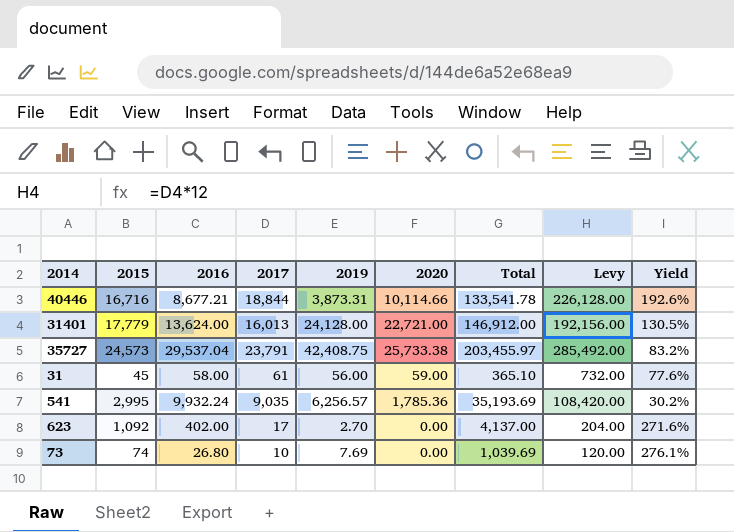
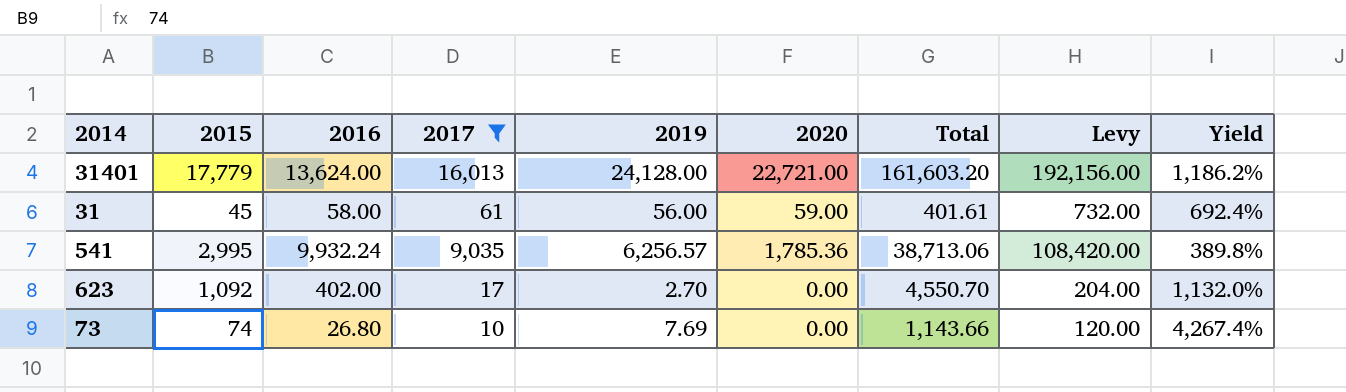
filter: none -> 2017 <= 16,013
column Yield | formula: [2015] / [2016] -> [Total] / [2016]
31401 | Total: 146,912.00 -> 161,603.20
31 | Total: 365.10 -> 401.61
541 | Total: 35,193.69 -> 38,713.06
623 | Total: 4,137.00 -> 4,550.70
73 | Total: 1,039.69 -> 1,143.66

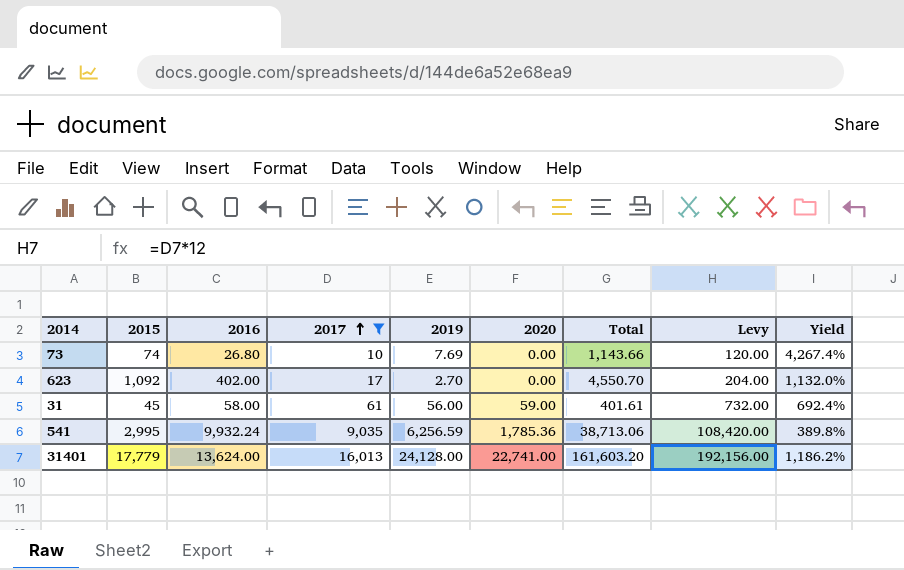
row order: none -> 2017 ascending
541 | 2019: 6,256.57 -> 6,256.59
31401 | 2020: 22,721.00 -> 22,741.00

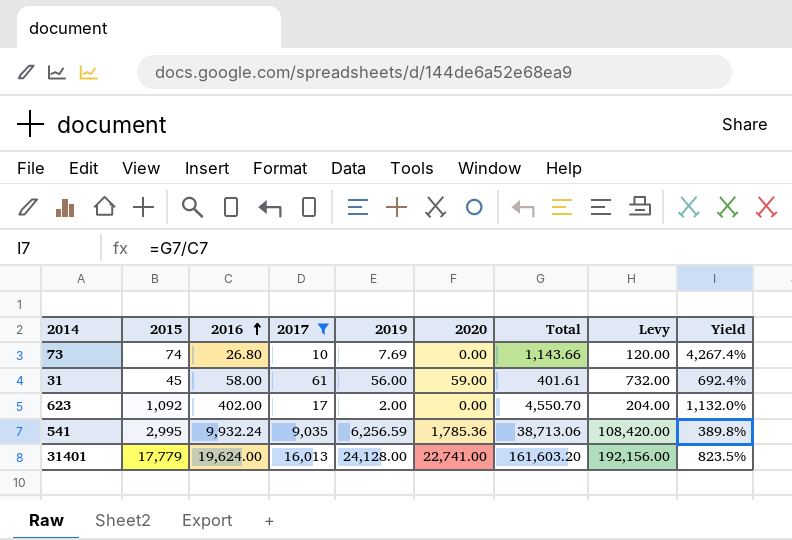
row order: 2017 ascending -> 2016 ascending
623 | 2019: 2.70 -> 2.00
31401 | 2016: 13,624.00 -> 19,624.00
31401 | Yield: 1,186.2% -> 823.5%

